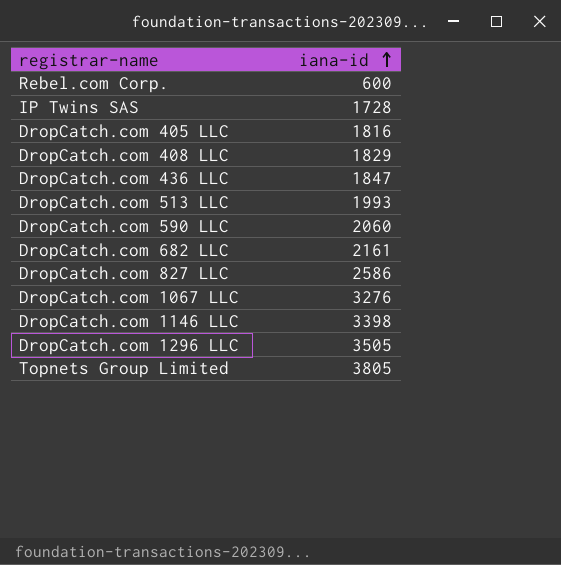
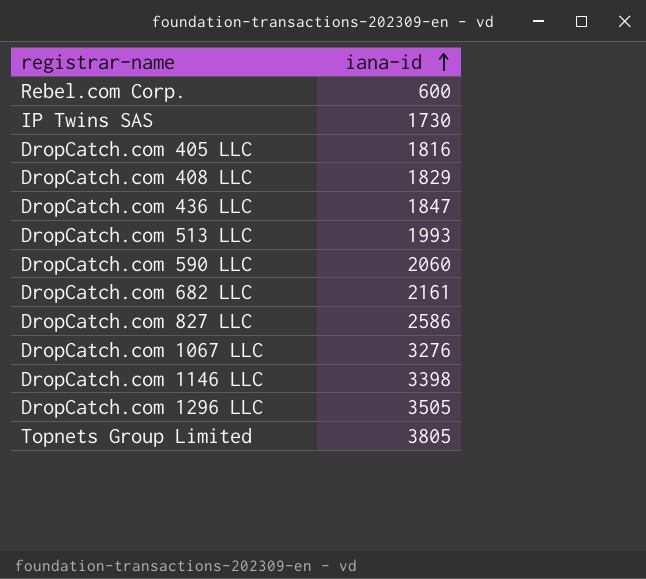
IP Twins SAS | iana-id: 1728 -> 1730

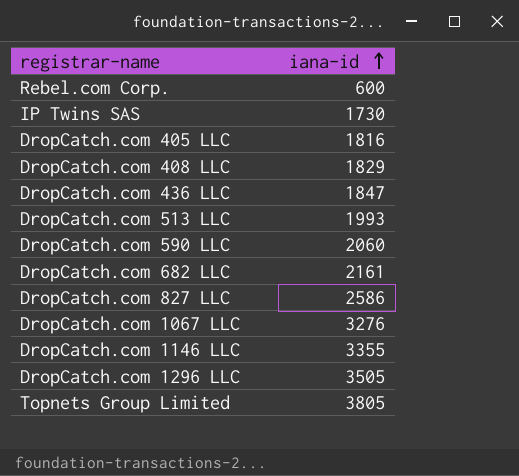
DropCatch.com 1146 LLC | iana-id: 3398 -> 3355

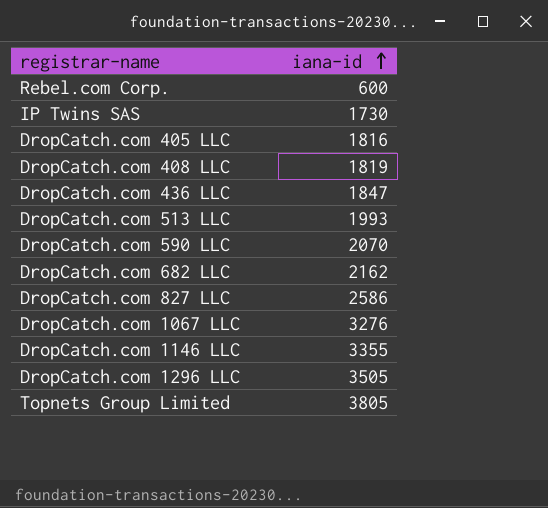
DropCatch.com 408 LLC | iana-id: 1829 -> 1819
DropCatch.com 590 LLC | iana-id: 2060 -> 2070
DropCatch.com 682 LLC | iana-id: 2161 -> 2162

